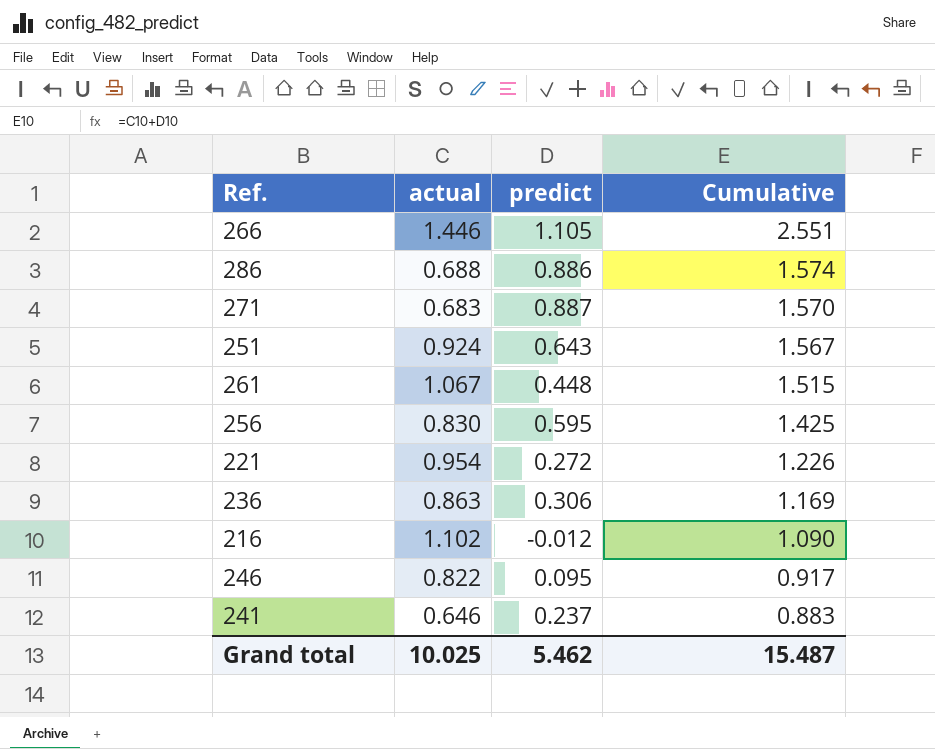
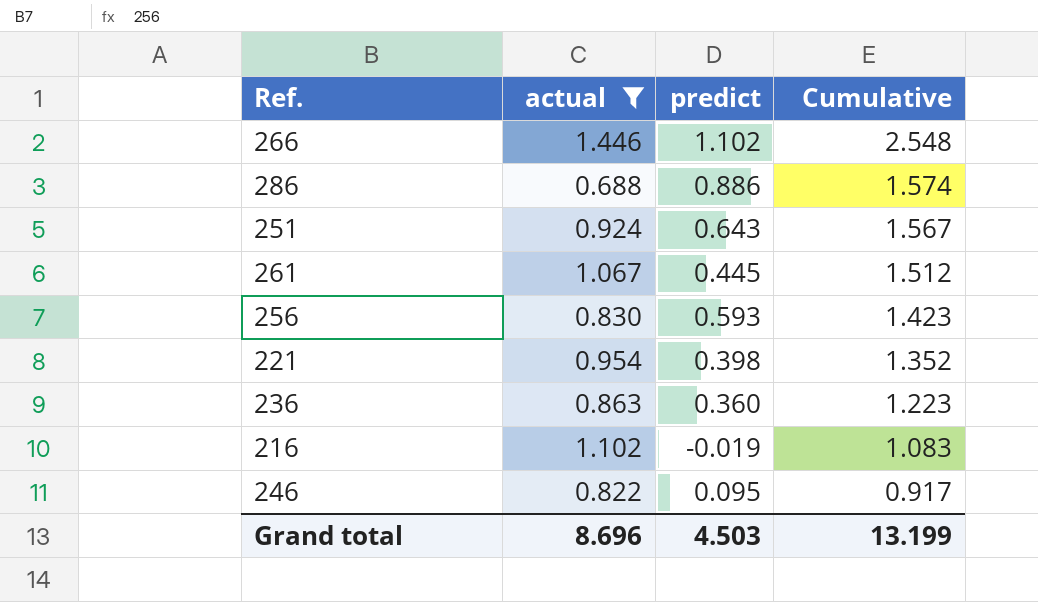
filter: none -> actual >= 0.688
266 | predict: 1.105 -> 1.102
266 | Cumulative: 2.551 -> 2.548
261 | predict: 0.448 -> 0.445
261 | Cumulative: 1.515 -> 1.512
256 | predict: 0.595 -> 0.593
256 | Cumulative: 1.425 -> 1.423
221 | predict: 0.272 -> 0.398
221 | Cumulative: 1.226 -> 1.352
236 | predict: 0.306 -> 0.360
236 | Cumulative: 1.169 -> 1.223
216 | predict: -0.012 -> -0.019
216 | Cumulative: 1.090 -> 1.083
Grand total | actual: 10.025 -> 8.696
Grand total | predict: 5.462 -> 4.503
Grand total | Cumulative: 15.487 -> 13.199

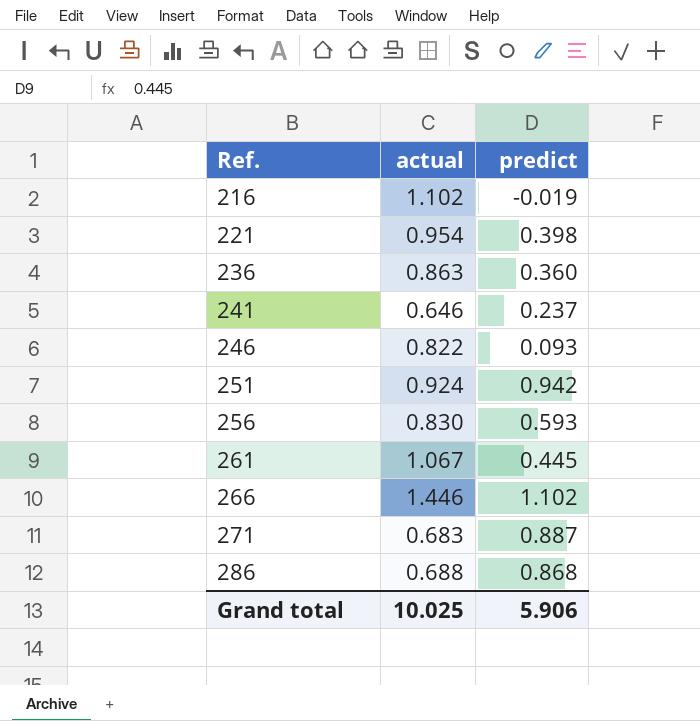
filter: actual >= 0.688 -> none
row order: Cumulative descending -> Ref. ascending
column Cumulative | formula: [actual] + [predict] -> none
246 | predict: 0.095 -> 0.093
251 | predict: 0.643 -> 0.942
286 | predict: 0.886 -> 0.868
Grand total | actual: 8.696 -> 10.025
Grand total | predict: 4.503 -> 5.906

